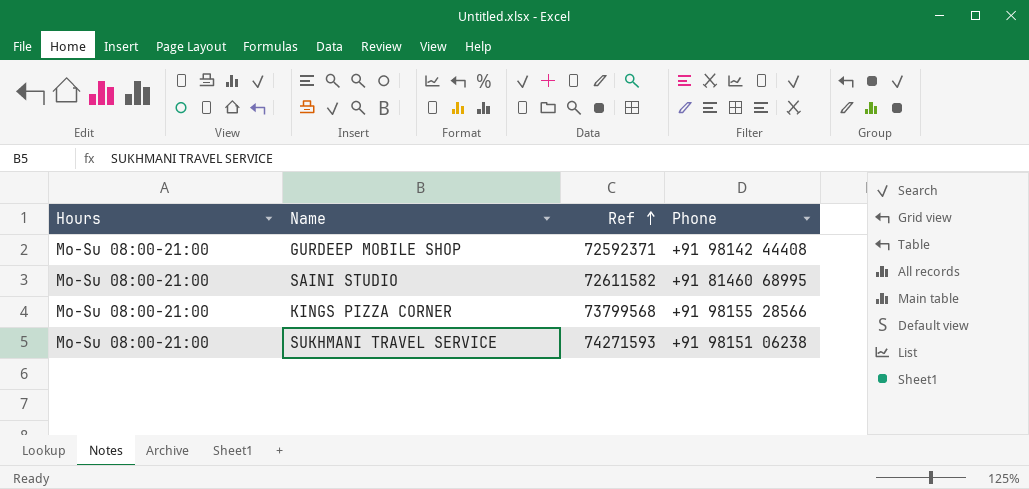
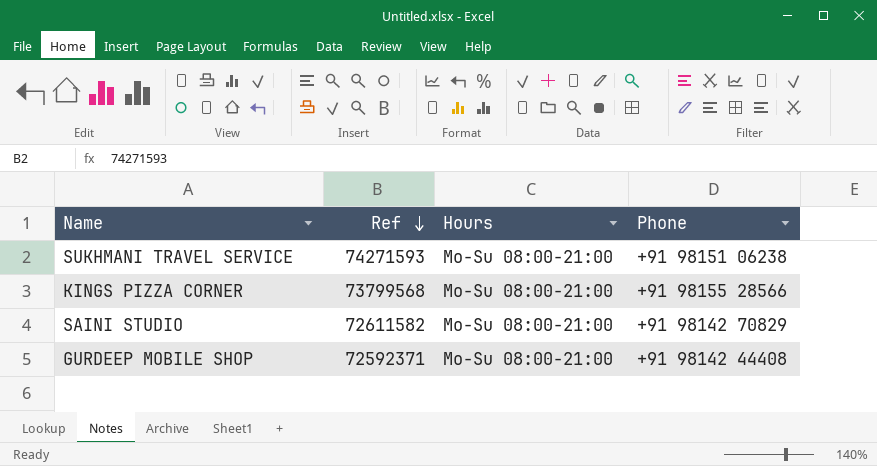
row order: Ref ascending -> Ref descending
column Hours | position: 1 -> 3
SAINI STUDIO | Phone: +91 81460 68995 -> +91 98142 70829

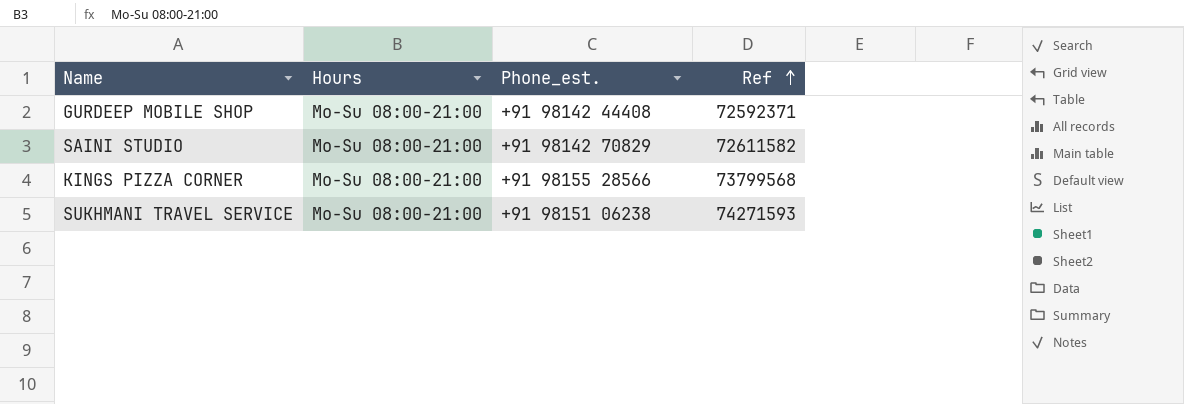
row order: Ref descending -> Ref ascending
column name: Phone -> Phone_est.
column Ref | position: 2 -> 4

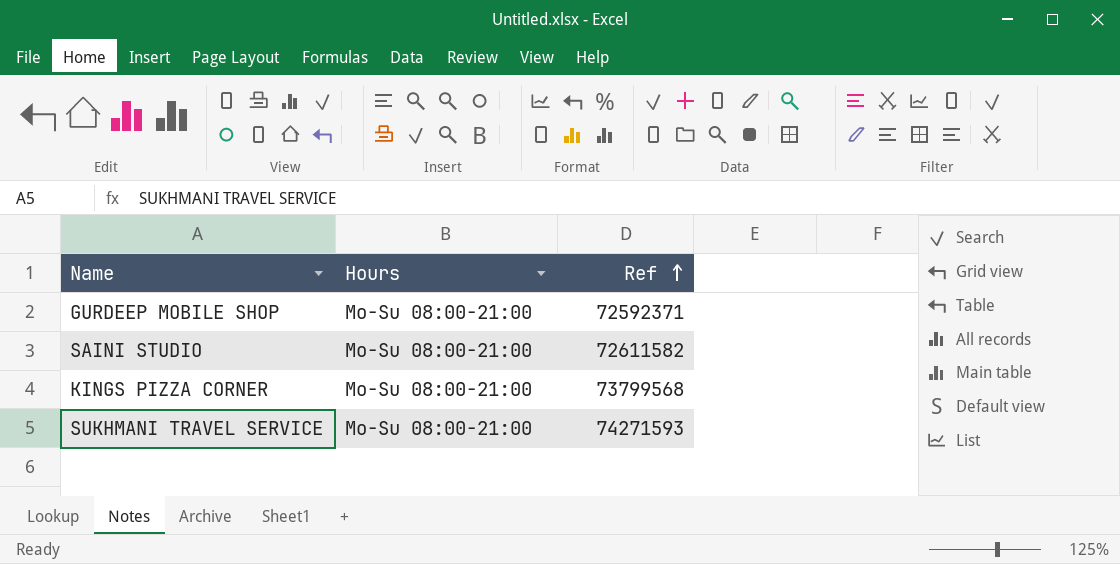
column Phone_est. | position: 3 -> none

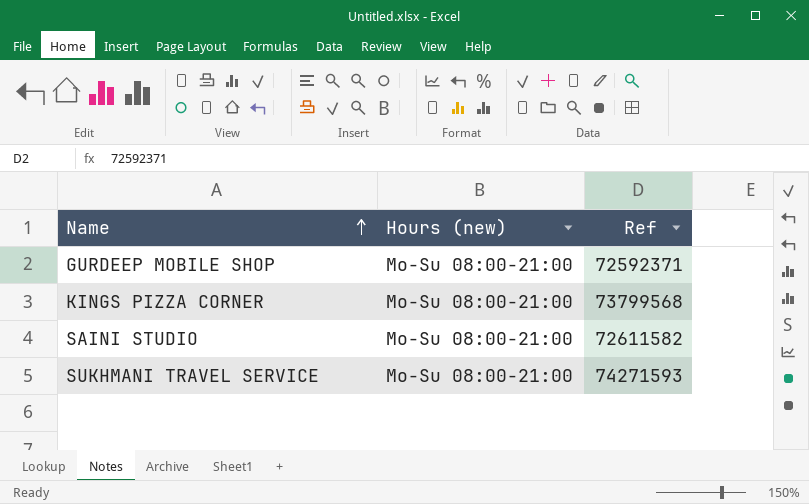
row order: Ref ascending -> Name ascending
column name: Hours -> Hours (new)

